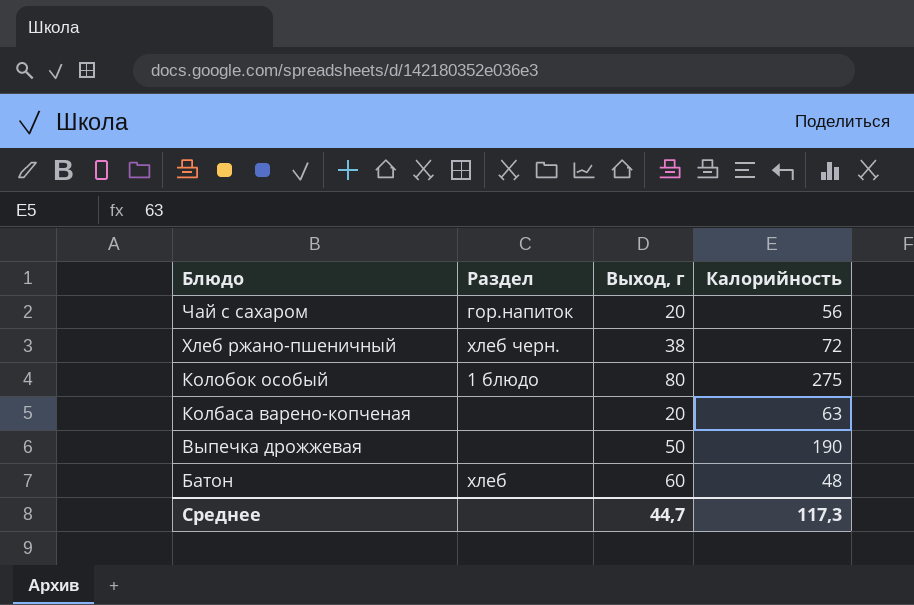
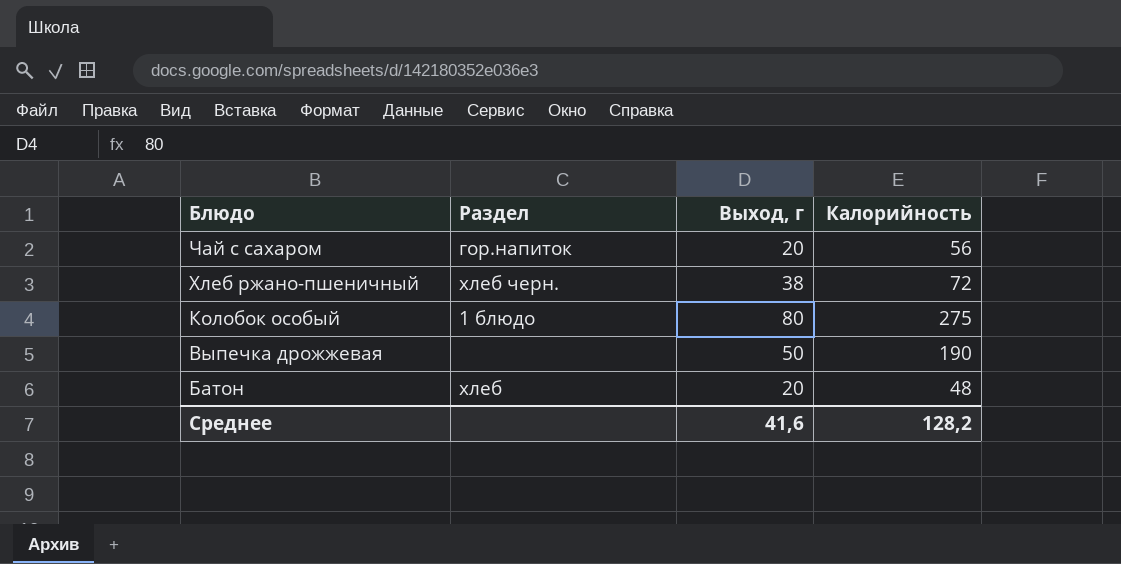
row Колбаса варено-копченая: none | 20 | 63 -> none
Батон | Выход, г: 60 -> 20
Среднее | Выход, г: 44,7 -> 41,6
Среднее | Калорийность: 117,3 -> 128,2

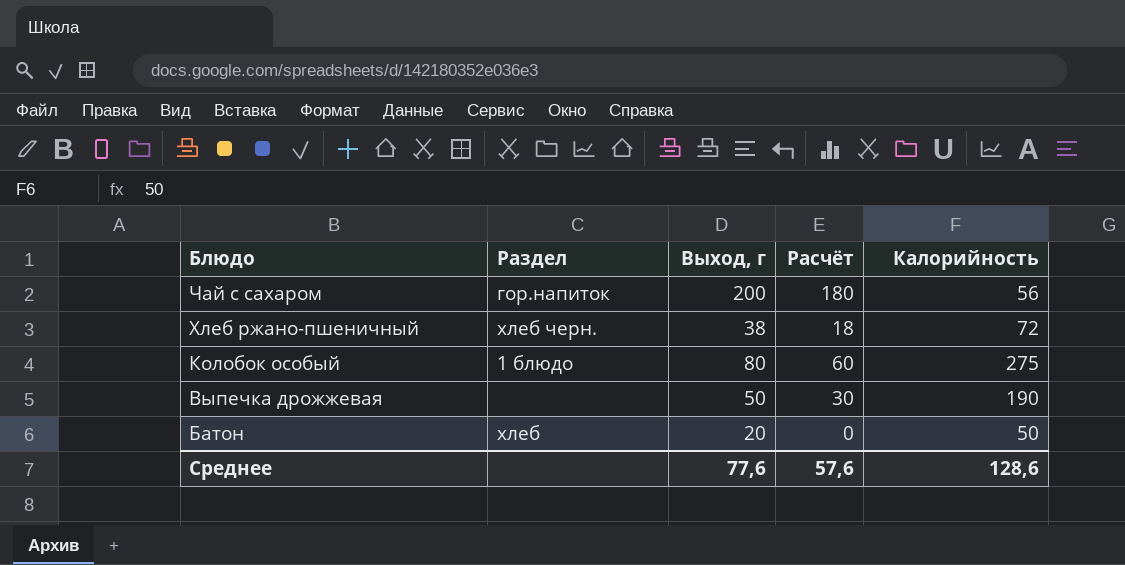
column Расчёт | formula: none -> [Выход, г] - 20
Чай с сахаром | Выход, г: 20 -> 200
Батон | Калорийность: 48 -> 50
Среднее | Выход, г: 41,6 -> 77,6
Среднее | Калорийность: 128,2 -> 128,6

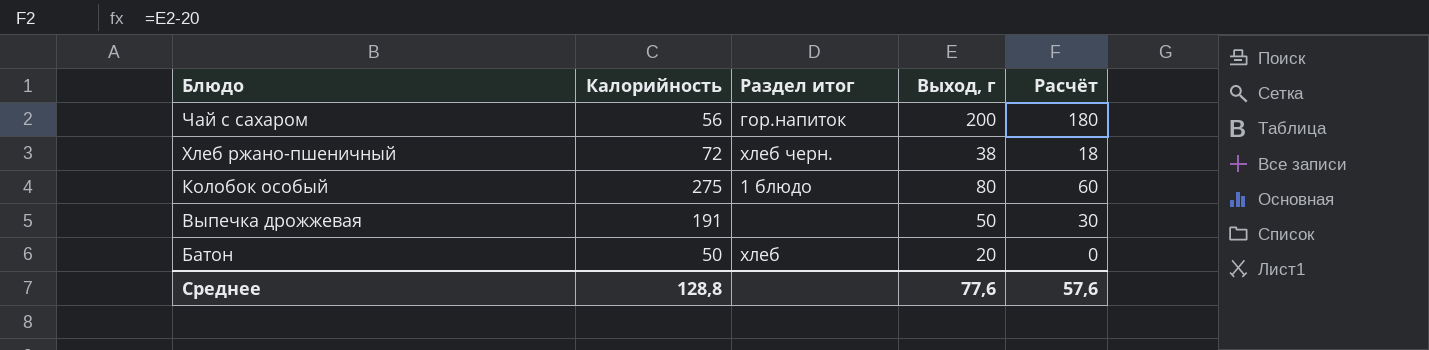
column Калорийность | position: 5 -> 2
column name: Раздел -> Раздел итог
Выпечка дрожжевая | Калорийность: 190 -> 191
Среднее | Калорийность: 128,6 -> 128,8

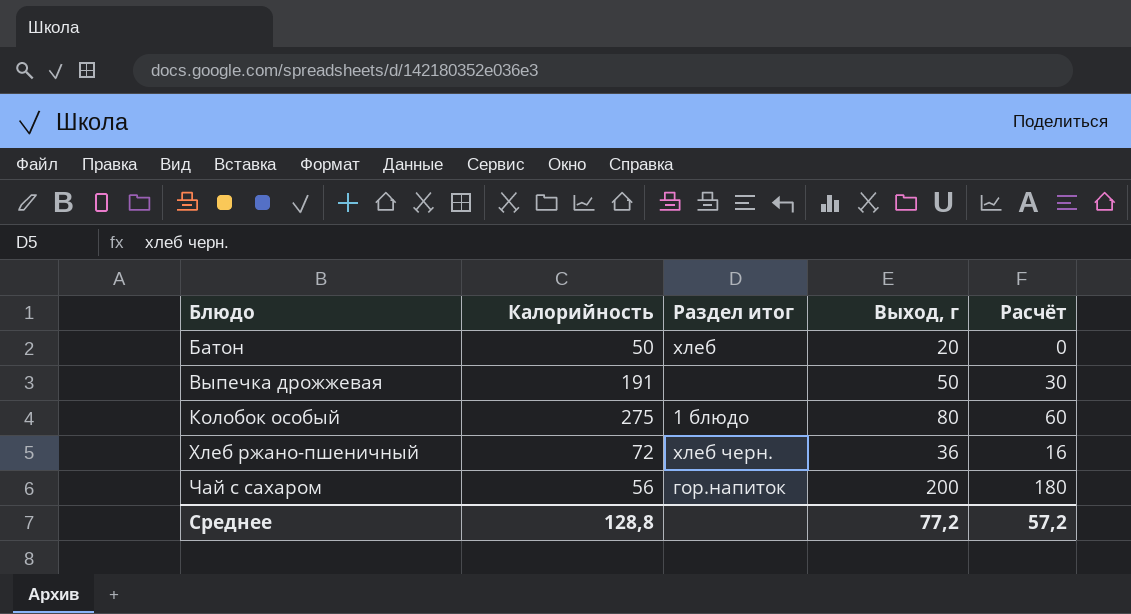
row order: Блюдо descending -> Блюдо ascending
Хлеб ржано-пшеничный | Выход, г: 38 -> 36
Хлеб ржано-пшеничный | Расчёт: 18 -> 16
Среднее | Выход, г: 77,6 -> 77,2
Среднее | Расчёт: 57,6 -> 57,2

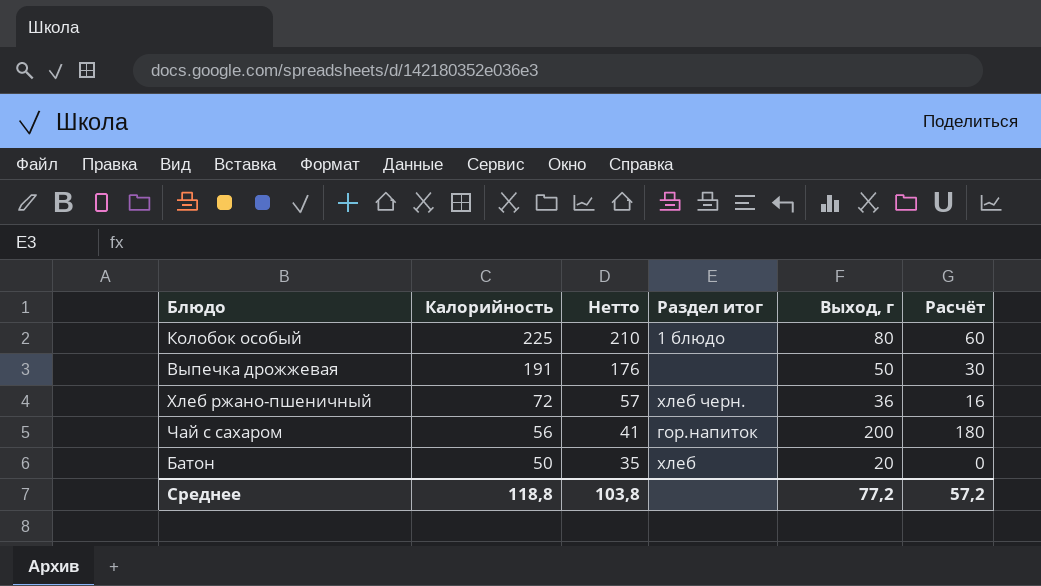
row order: Блюдо ascending -> Калорийность descending
column Нетто | formula: none -> [Калорийность] - 15
Колобок особый | Калорийность: 275 -> 225
Среднее | Калорийность: 128,8 -> 118,8

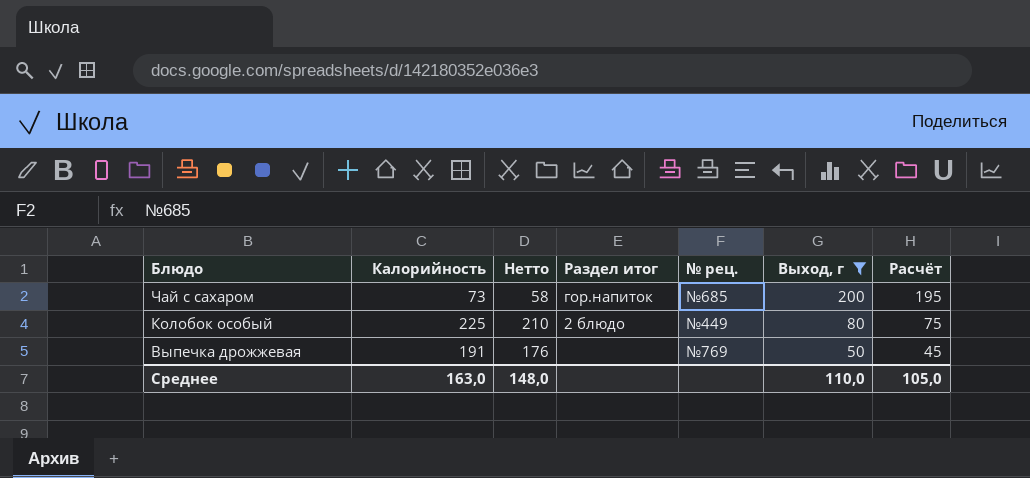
filter: none -> Выход, г >= 50
row order: Калорийность descending -> Блюдо descending
column № рец. | position: none -> 5
column Расчёт | formula: [Выход, г] - 20 -> [Выход, г] - 5
Чай с сахаром | Калорийность: 56 -> 73
Чай с сахаром | Нетто: 41 -> 58
Колобок особый | Раздел итог: 1 блюдо -> 2 блюдо
Среднее | Калорийность: 118,8 -> 163,0
Среднее | Нетто: 103,8 -> 148,0
Среднее | Выход, г: 77,2 -> 110,0
Среднее | Расчёт: 57,2 -> 105,0

